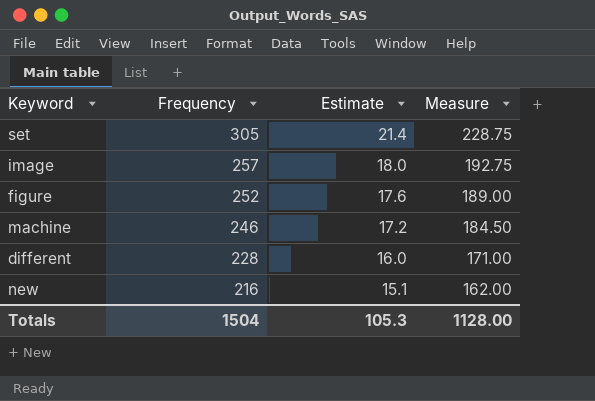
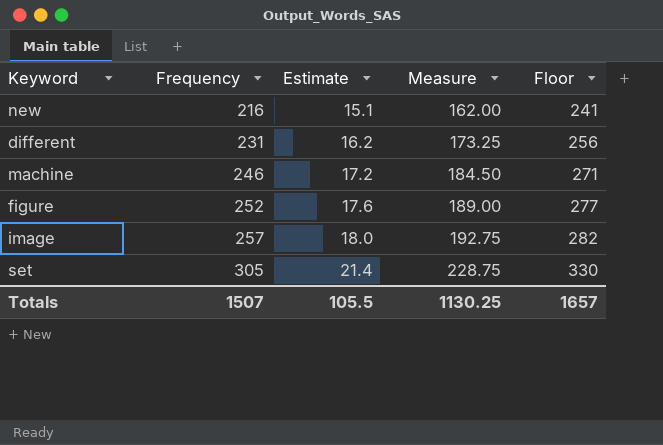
row order: Frequency descending -> Frequency ascending
column Floor | formula: none -> [Frequency] + 25
different | Frequency: 228 -> 231
different | Estimate: 16.0 -> 16.2
different | Measure: 171.00 -> 173.25
Totals | Frequency: 1504 -> 1507
Totals | Estimate: 105.3 -> 105.5
Totals | Measure: 1128.00 -> 1130.25

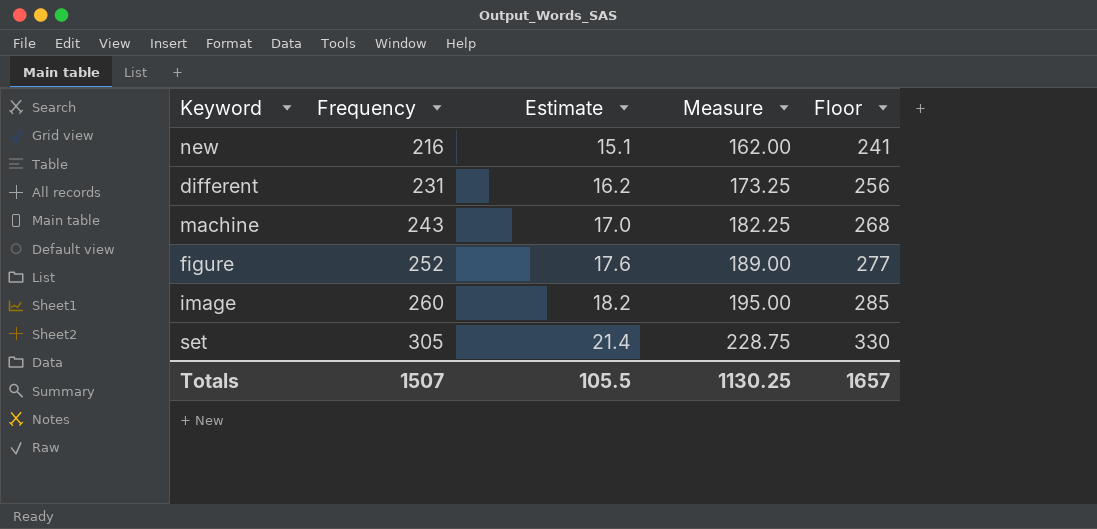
machine | Frequency: 246 -> 243
machine | Estimate: 17.2 -> 17.0
machine | Measure: 184.50 -> 182.25
machine | Floor: 271 -> 268
image | Frequency: 257 -> 260
image | Estimate: 18.0 -> 18.2
image | Measure: 192.75 -> 195.00
image | Floor: 282 -> 285

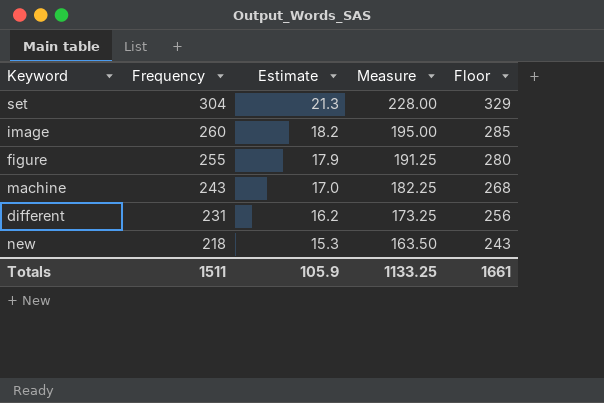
row order: Frequency ascending -> Frequency descending
set | Frequency: 305 -> 304
set | Estimate: 21.4 -> 21.3
set | Measure: 228.75 -> 228.00
set | Floor: 330 -> 329
figure | Frequency: 252 -> 255
figure | Estimate: 17.6 -> 17.9
figure | Measure: 189.00 -> 191.25
figure | Floor: 277 -> 280
new | Frequency: 216 -> 218
new | Estimate: 15.1 -> 15.3
new | Measure: 162.00 -> 163.50
new | Floor: 241 -> 243
Totals | Frequency: 1507 -> 1511
Totals | Estimate: 105.5 -> 105.9
Totals | Measure: 1130.25 -> 1133.25
Totals | Floor: 1657 -> 1661

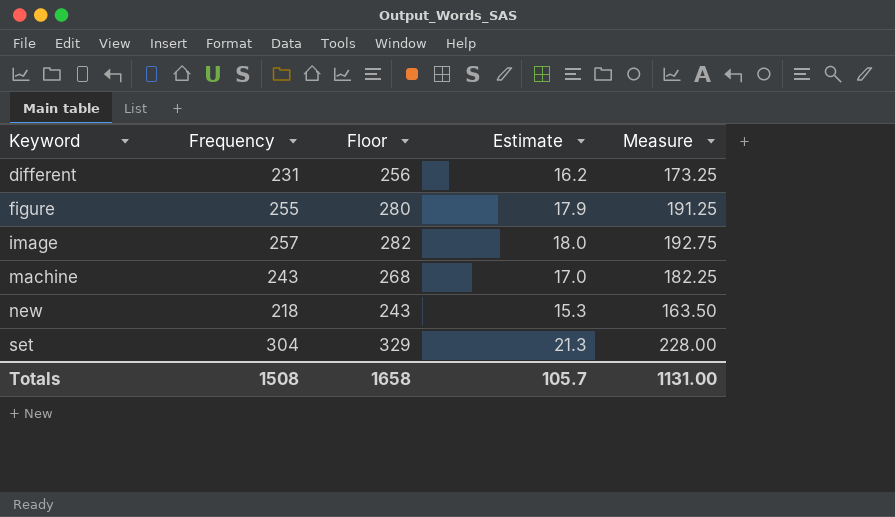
row order: Frequency descending -> Keyword ascending
column Floor | position: 5 -> 3
image | Frequency: 260 -> 257
image | Floor: 285 -> 282
image | Estimate: 18.2 -> 18.0
image | Measure: 195.00 -> 192.75
Totals | Frequency: 1511 -> 1508
Totals | Floor: 1661 -> 1658
Totals | Estimate: 105.9 -> 105.7
Totals | Measure: 1133.25 -> 1131.00

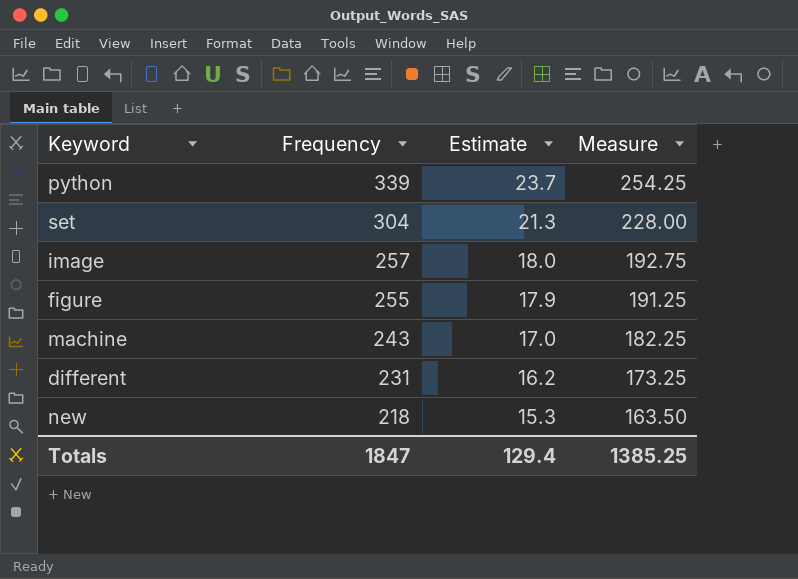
row order: Keyword ascending -> Frequency descending
column Floor | formula: [Frequency] + 25 -> none
row python: none -> 339 | 23.7 | 254.25
Totals | Frequency: 1508 -> 1847
Totals | Estimate: 105.7 -> 129.4
Totals | Measure: 1131.00 -> 1385.25

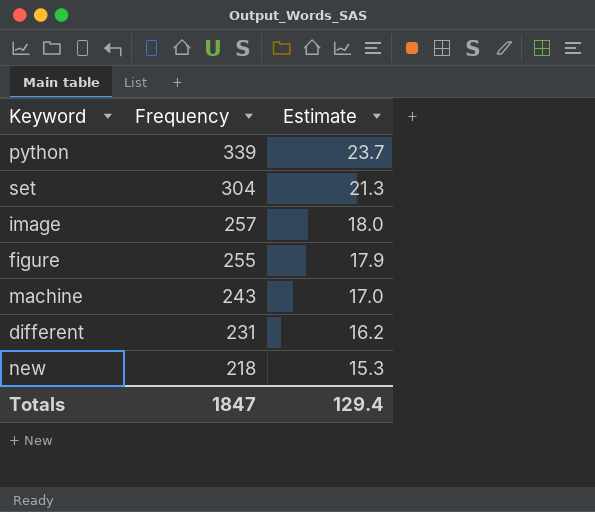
column Measure | formula: [Frequency] * 0.75 -> none

